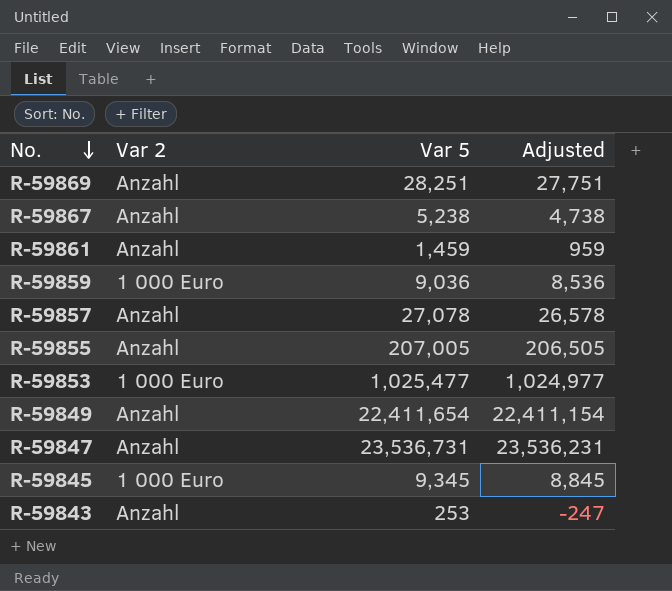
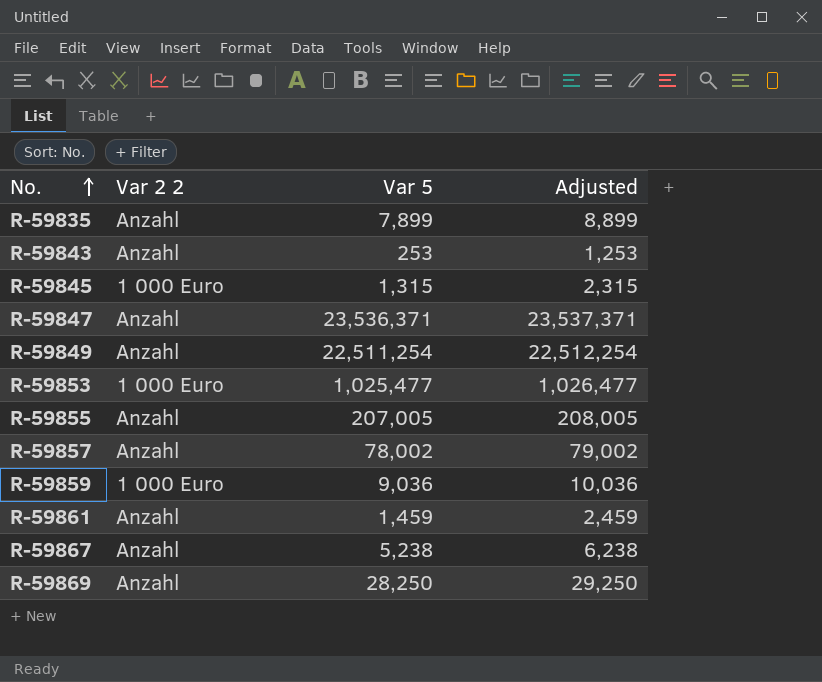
row order: No. descending -> No. ascending
column name: Var 2 -> Var 2 2
column Adjusted | formula: [Var 5] - 500 -> [Var 5] + 1000
row R-59835: none -> Anzahl | 7,899 | 8,899
R-59845 | Var 5: 9,345 -> 1,315
R-59847 | Var 5: 23,536,731 -> 23,536,371
R-59849 | Var 5: 22,411,654 -> 22,511,254
R-59857 | Var 5: 27,078 -> 78,002
R-59869 | Var 5: 28,251 -> 28,250

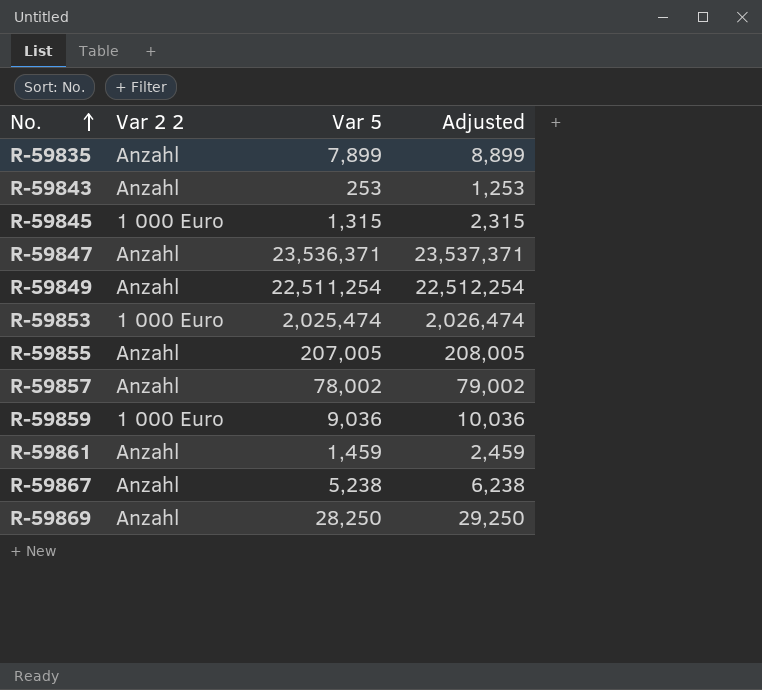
R-59853 | Var 5: 1,025,477 -> 2,025,474
R-59853 | Adjusted: 1,026,477 -> 2,026,474

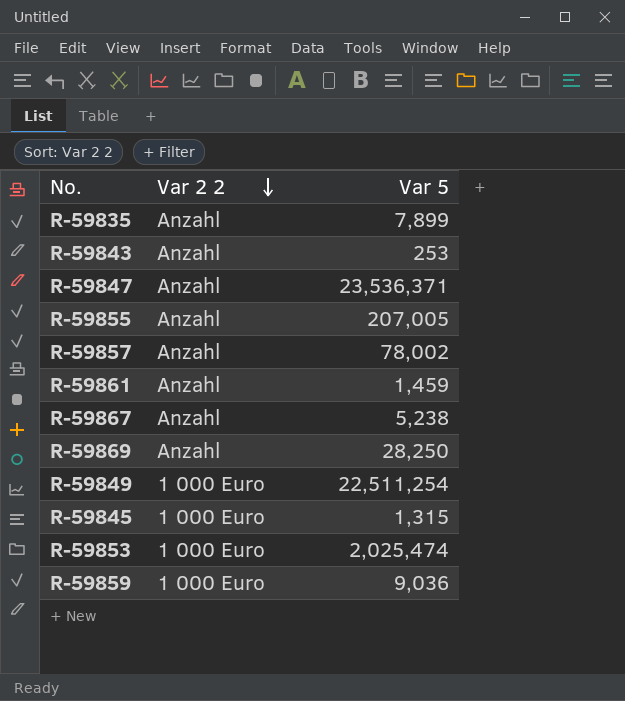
row order: No. ascending -> Var 2 2 descending
column Adjusted | formula: [Var 5] + 1000 -> none
R-59849 | Var 2 2: Anzahl -> 1 000 Euro

